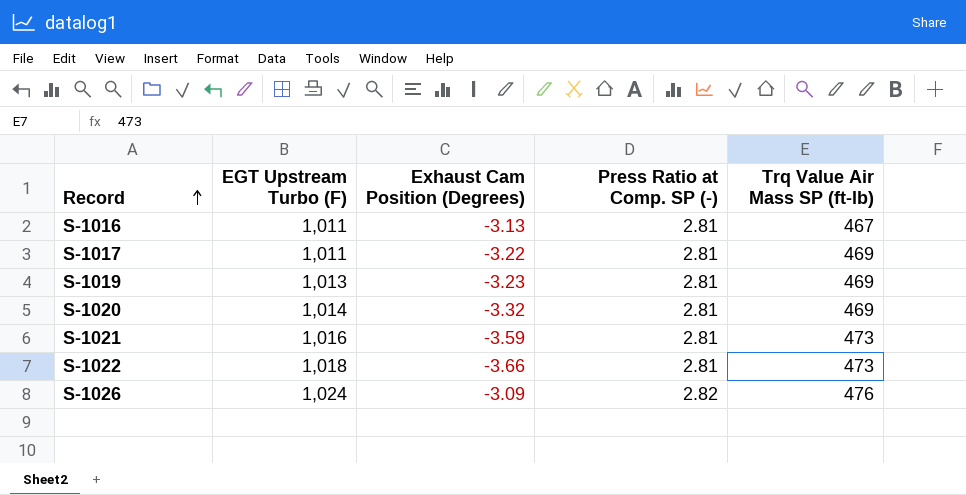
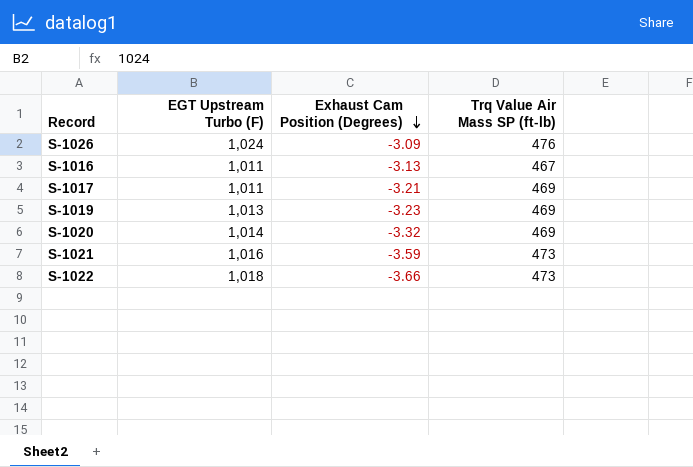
row order: Record ascending -> Exhaust Cam Position (Degrees) descending
column Press Ratio at Comp. SP (-) | position: 4 -> none
S-1017 | Exhaust Cam Position (Degrees): -3.22 -> -3.21

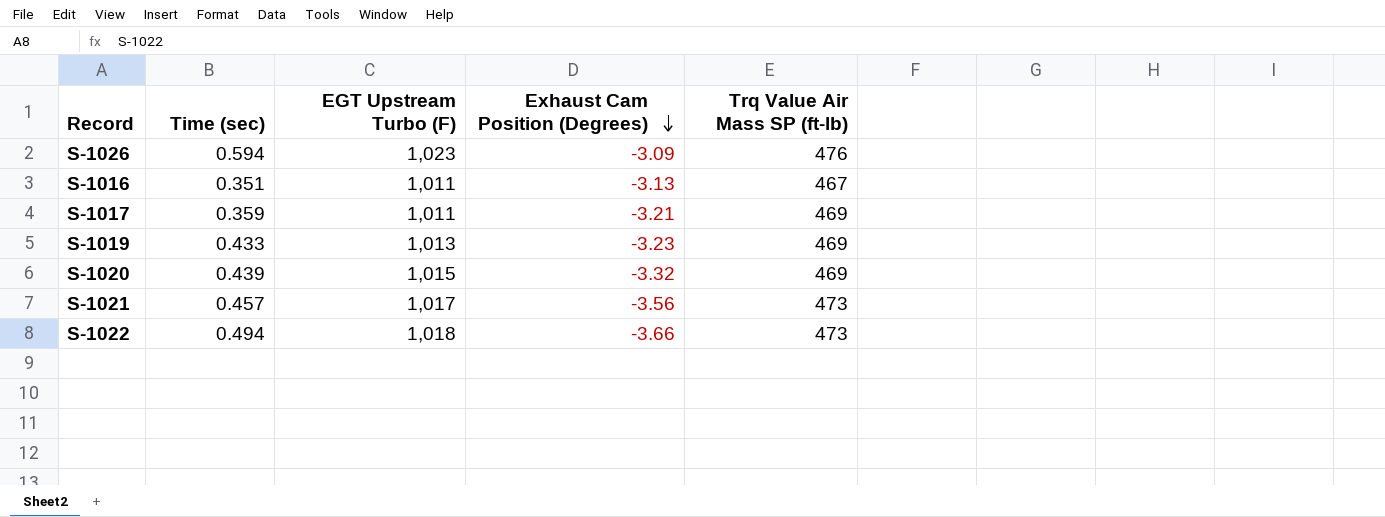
column Time (sec) | position: none -> 2
S-1026 | EGT Upstream Turbo (F): 1,024 -> 1,023
S-1020 | EGT Upstream Turbo (F): 1,014 -> 1,015
S-1021 | EGT Upstream Turbo (F): 1,016 -> 1,017
S-1021 | Exhaust Cam Position (Degrees): -3.59 -> -3.56

